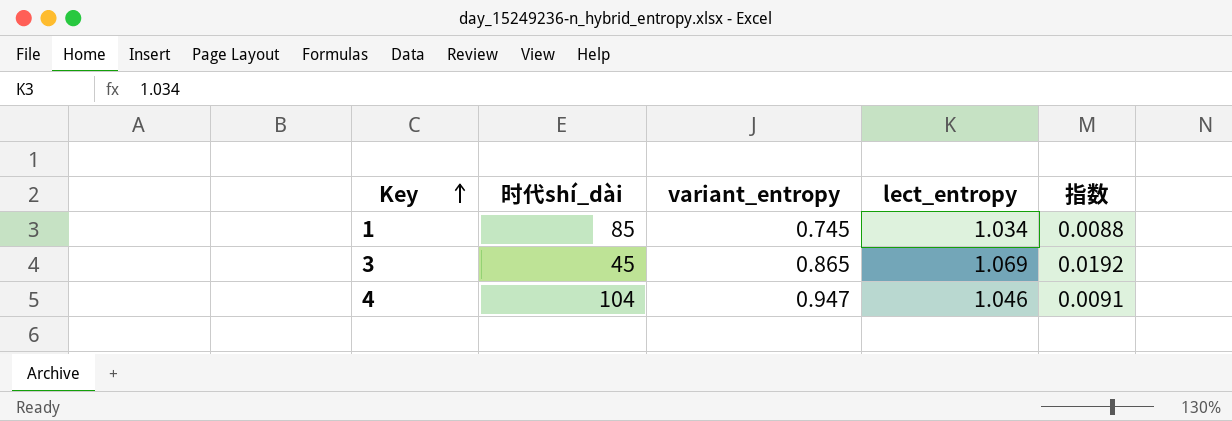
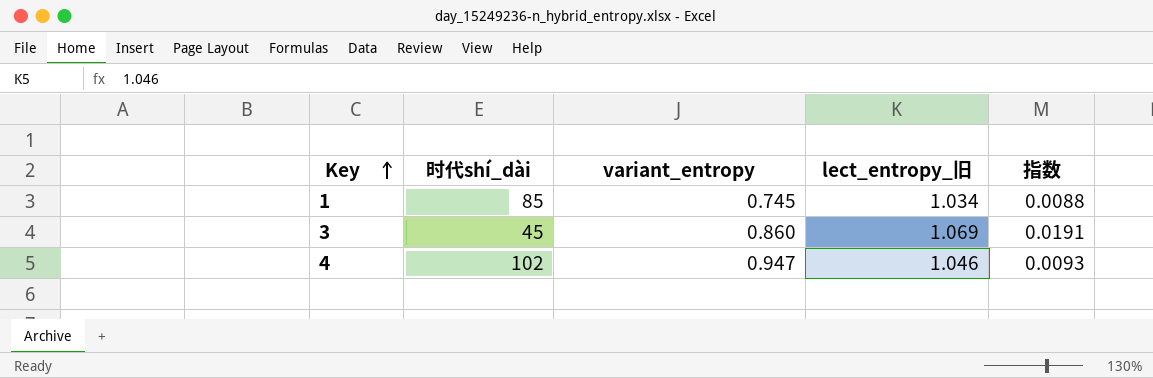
column name: lect_entropy -> lect_entropy_旧
3 | variant_entropy: 0.865 -> 0.860
3 | 指数: 0.0192 -> 0.0191
4 | 时代shí_dài: 104 -> 102
4 | 指数: 0.0091 -> 0.0093

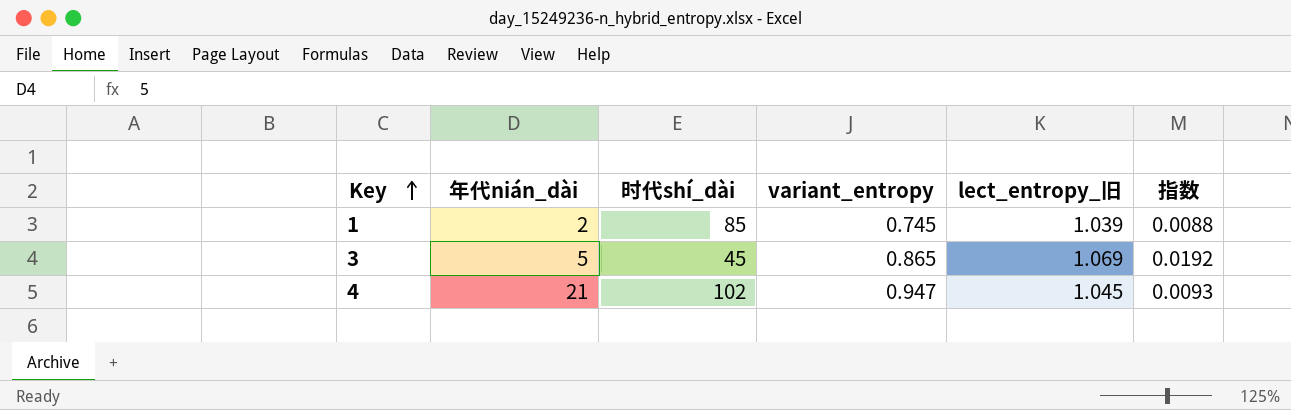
column 年代nián_dài | position: none -> 2
1 | lect_entropy_旧: 1.034 -> 1.039
3 | variant_entropy: 0.860 -> 0.865
3 | 指数: 0.0191 -> 0.0192
4 | lect_entropy_旧: 1.046 -> 1.045

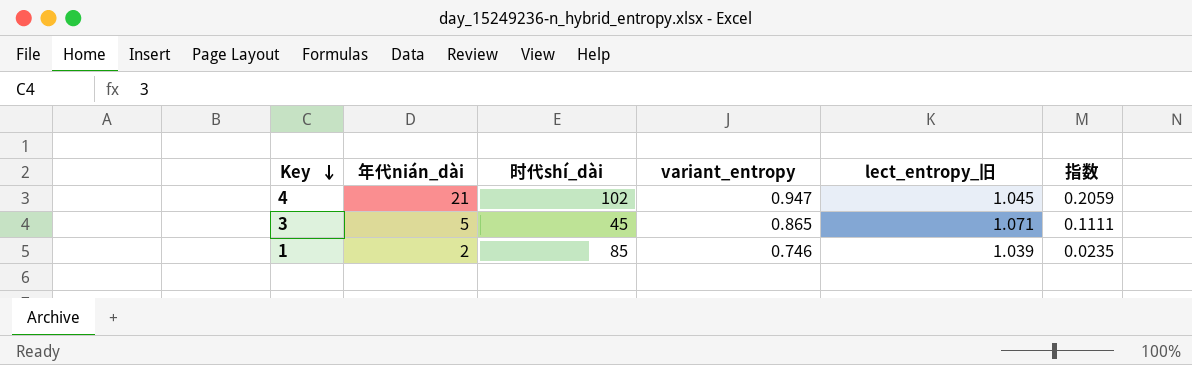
row order: Key ascending -> Key descending
column 指数 | formula: [variant_entropy] / [时代shí_dài] -> [年代nián_dài] / [时代shí_dài]
3 | lect_entropy_旧: 1.069 -> 1.071
1 | variant_entropy: 0.745 -> 0.746

